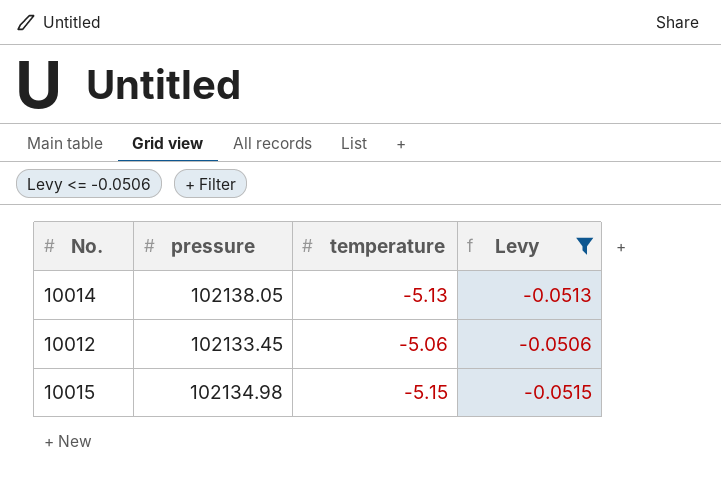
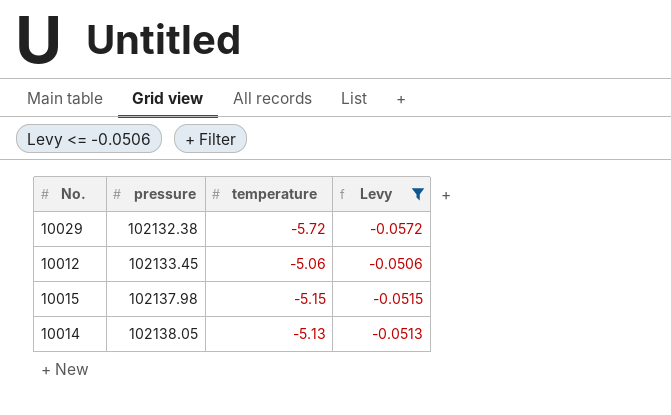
row order: none -> pressure ascending
row 10029: none -> 102132.38 | -5.72 | -0.0572
10015 | pressure: 102134.98 -> 102137.98

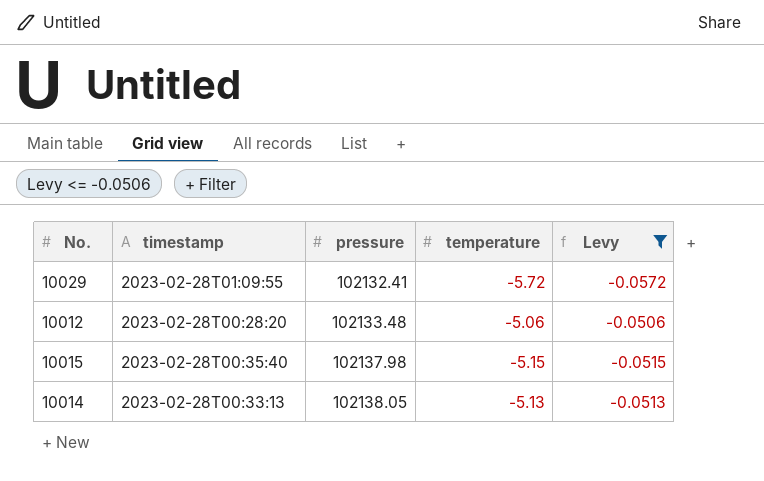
column timestamp | position: none -> 2
10029 | pressure: 102132.38 -> 102132.41
10012 | pressure: 102133.45 -> 102133.48

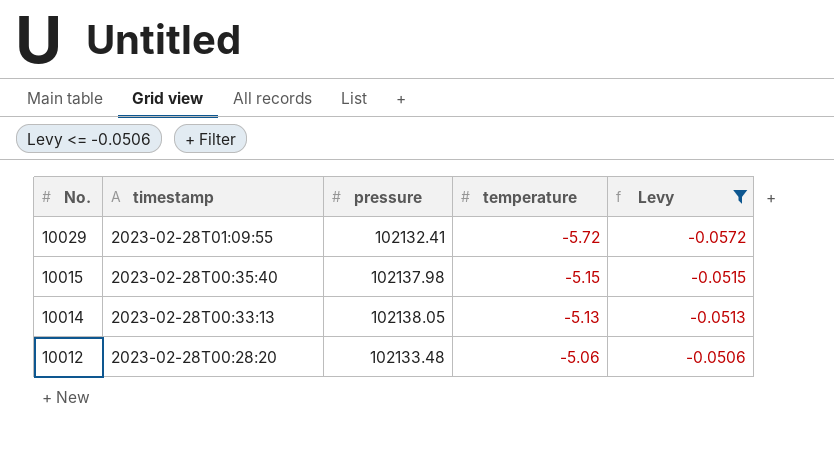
row order: pressure ascending -> No. descending

